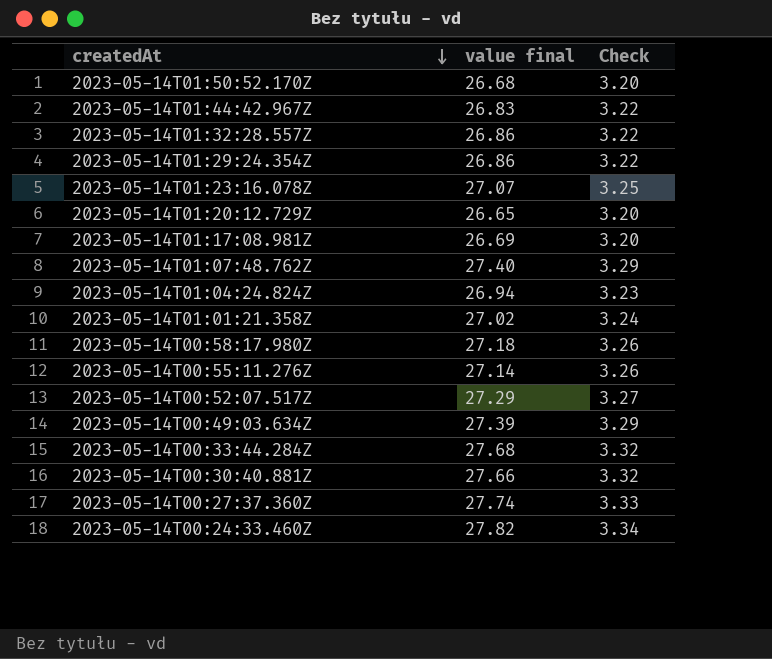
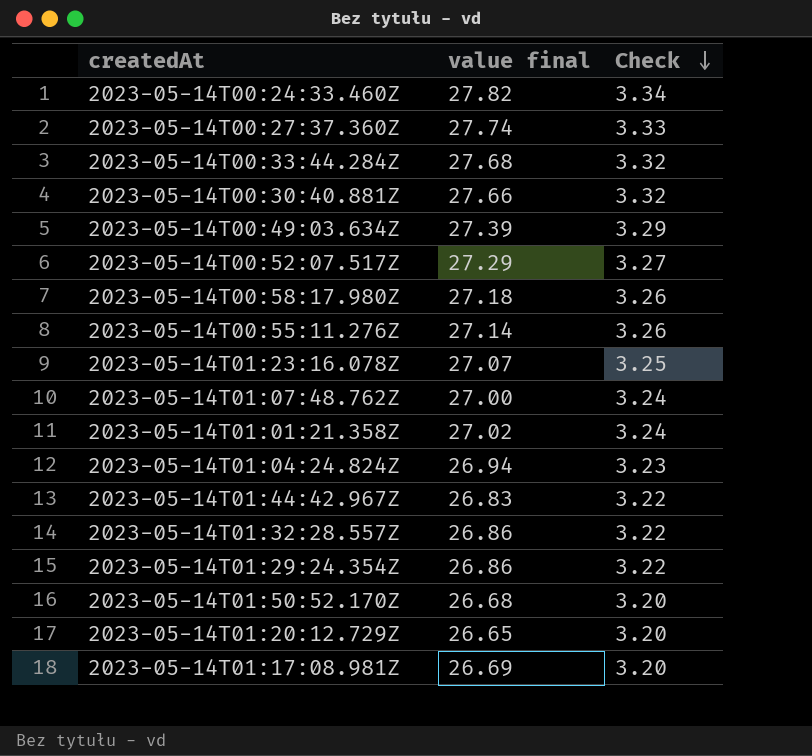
row order: createdAt descending -> Check descending
2023-05-14T01:07:48.762Z | value final: 27.40 -> 27.00
2023-05-14T01:07:48.762Z | Check: 3.29 -> 3.24

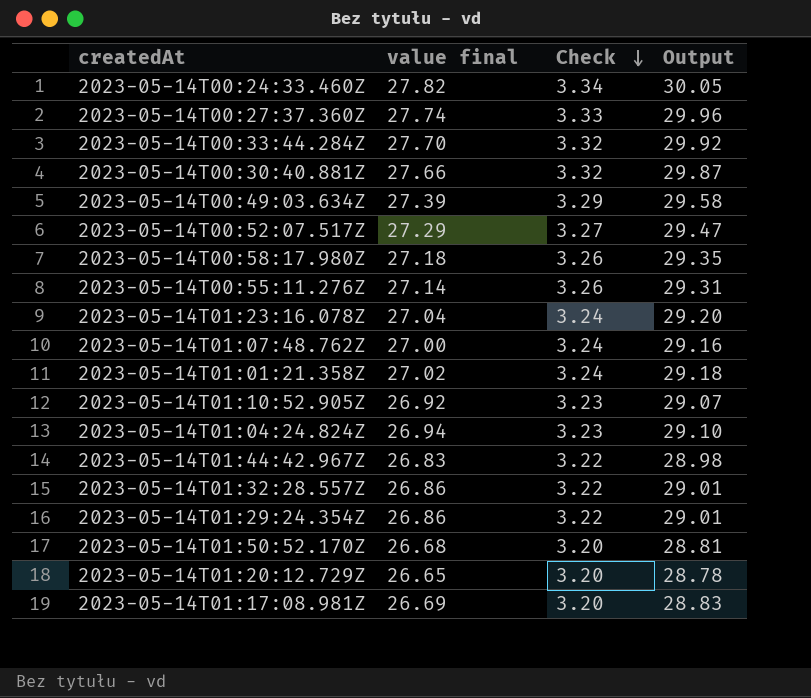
column Output | formula: none -> [value final] * 1.08
2023-05-14T00:33:44.284Z | value final: 27.68 -> 27.70
2023-05-14T01:23:16.078Z | value final: 27.07 -> 27.04
2023-05-14T01:23:16.078Z | Check: 3.25 -> 3.24
row 2023-05-14T01:10:52.905Z: none -> 26.92 | 3.23 | 29.07

